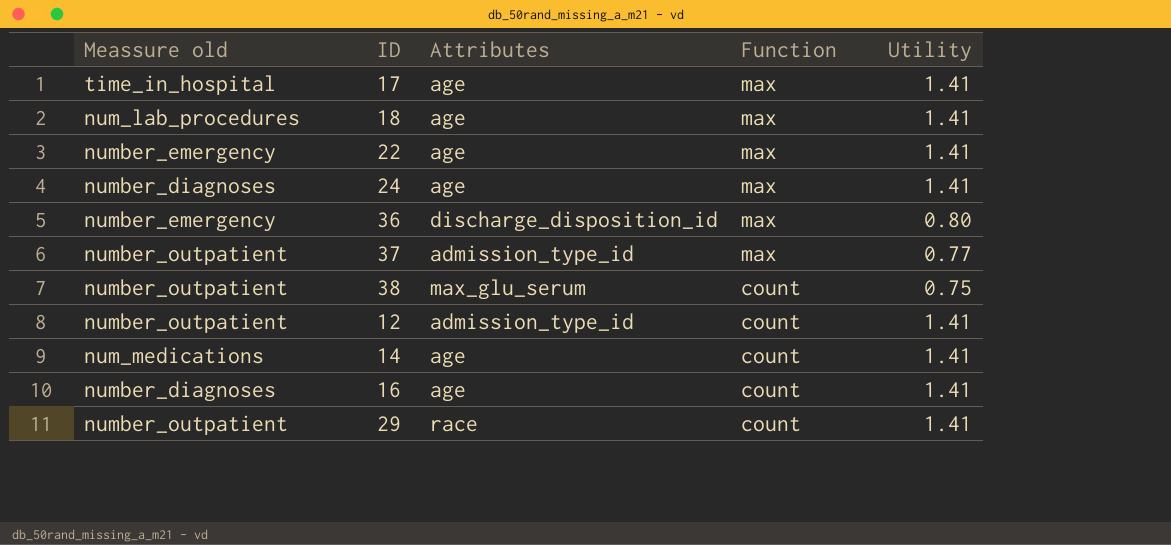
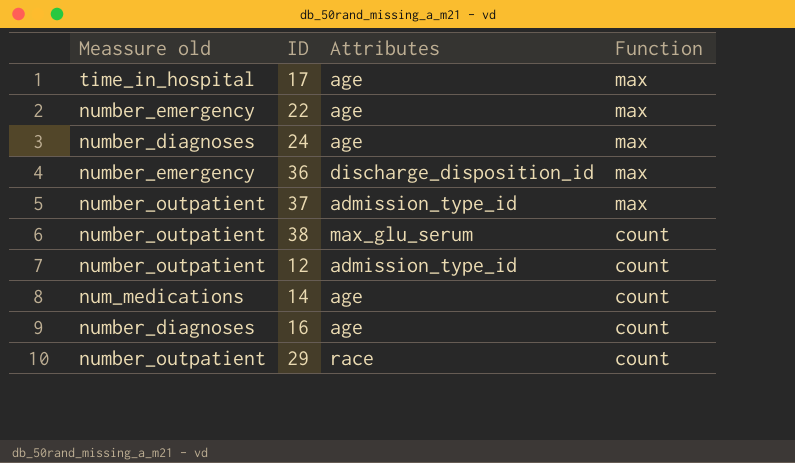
column Utility | position: 5 -> none
row 18: num_lab_procedures | age | max | 1.41 -> none

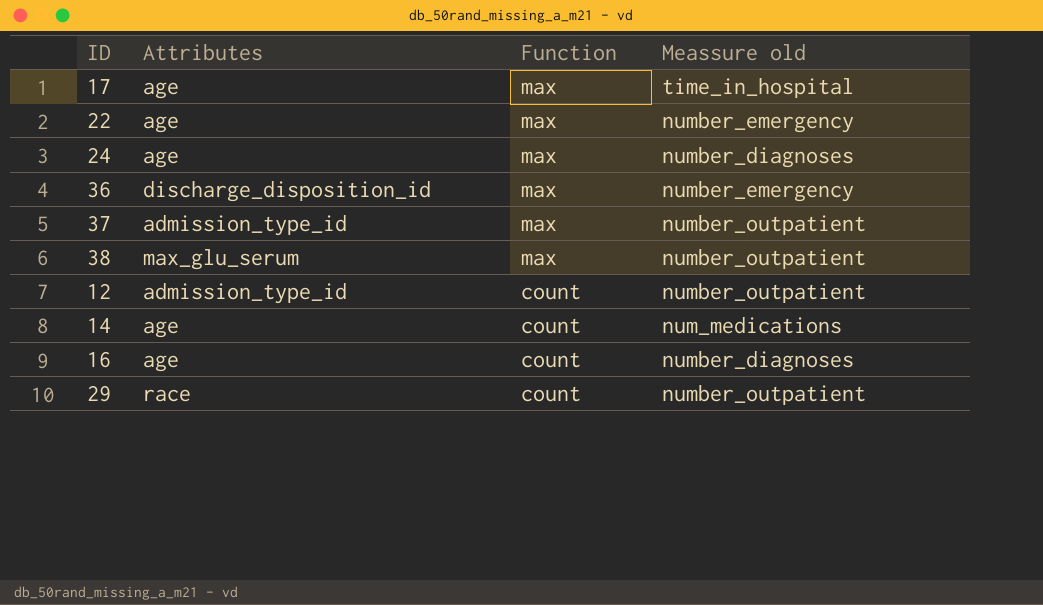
column Meassure old | position: 1 -> 4
38 | Function: count -> max

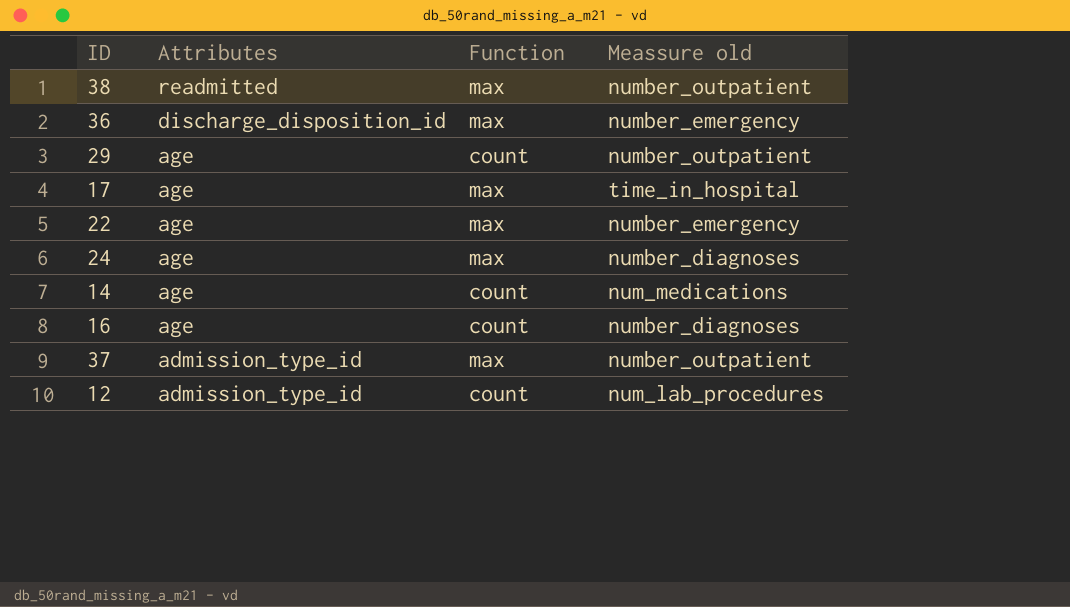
row order: Function descending -> Attributes descending
38 | Attributes: max_glu_serum -> readmitted
29 | Attributes: race -> age
12 | Meassure old: number_outpatient -> num_lab_procedures

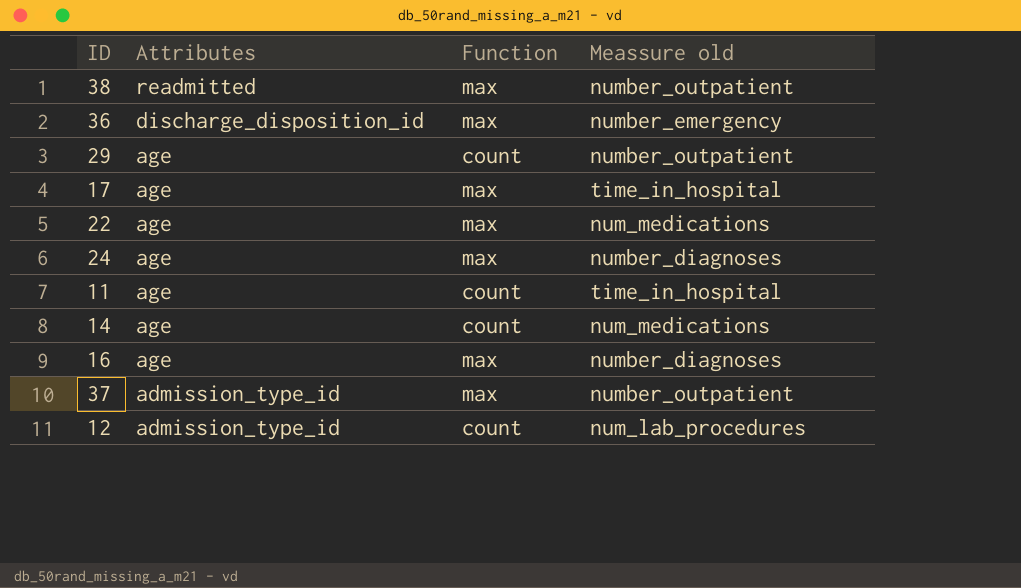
22 | Meassure old: number_emergency -> num_medications
row 11: none -> age | count | time_in_hospital
16 | Function: count -> max

